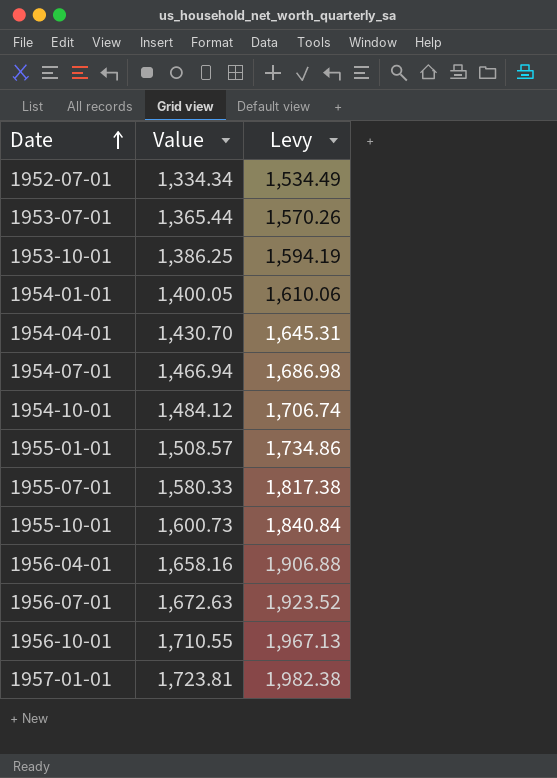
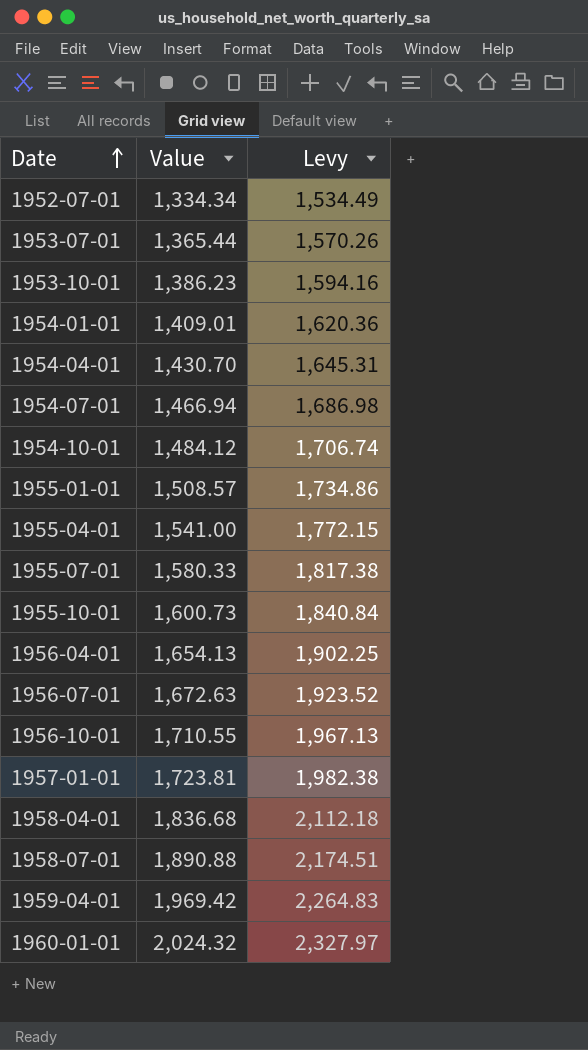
1953-10-01 | Value: 1,386.25 -> 1,386.23
1953-10-01 | Levy: 1,594.19 -> 1,594.16
1954-01-01 | Value: 1,400.05 -> 1,409.01
1954-01-01 | Levy: 1,610.06 -> 1,620.36
row 1955-04-01: none -> 1,541.00 | 1,772.15
1956-04-01 | Value: 1,658.16 -> 1,654.13
1956-04-01 | Levy: 1,906.88 -> 1,902.25
row 1958-04-01: none -> 1,836.68 | 2,112.18
row 1958-07-01: none -> 1,890.88 | 2,174.51
row 1959-04-01: none -> 1,969.42 | 2,264.83
row 1960-01-01: none -> 2,024.32 | 2,327.97

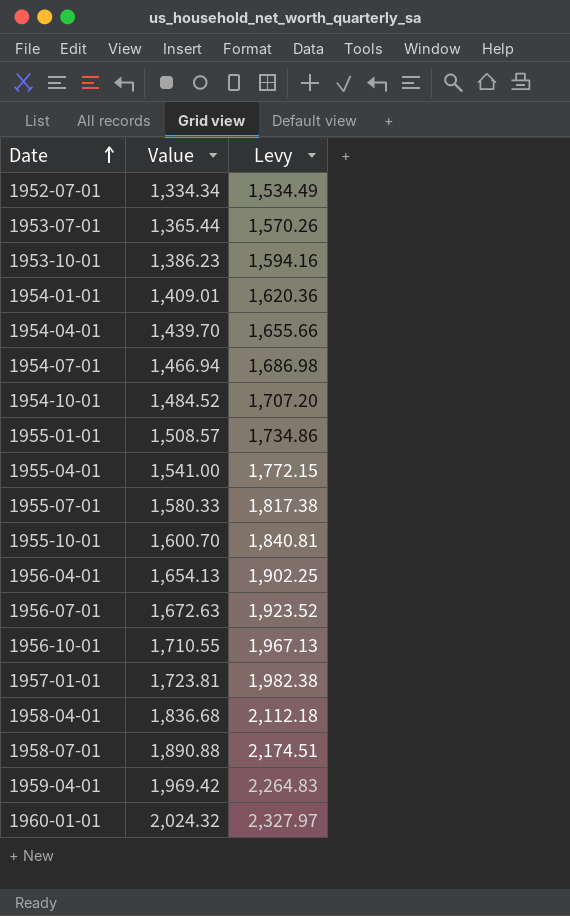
1954-04-01 | Value: 1,430.70 -> 1,439.70
1954-04-01 | Levy: 1,645.31 -> 1,655.66
1954-10-01 | Value: 1,484.12 -> 1,484.52
1954-10-01 | Levy: 1,706.74 -> 1,707.20
1955-10-01 | Value: 1,600.73 -> 1,600.70
1955-10-01 | Levy: 1,840.84 -> 1,840.81

